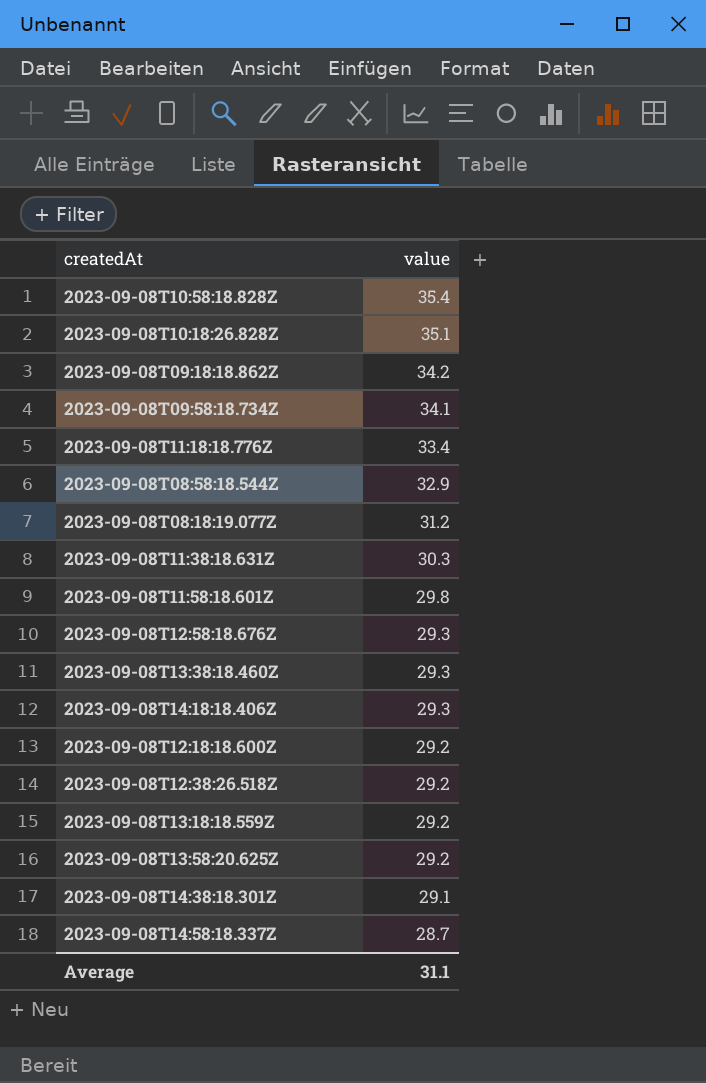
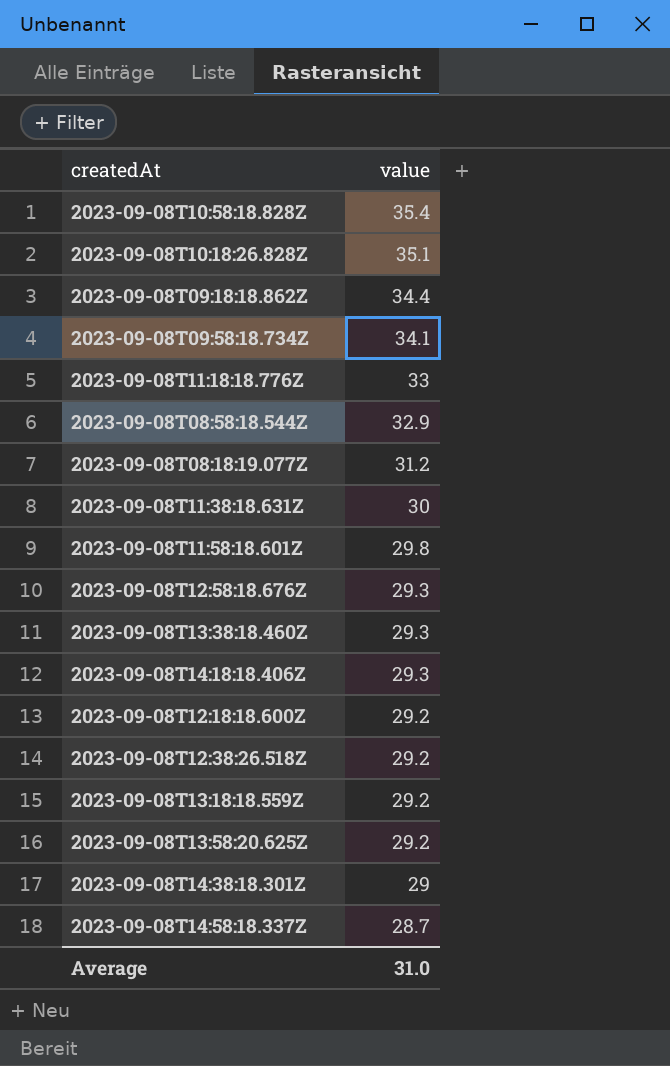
2023-09-08T09:18:18.862Z | value: 34.2 -> 34.4
2023-09-08T11:18:18.776Z | value: 33.4 -> 33
2023-09-08T11:38:18.631Z | value: 30.3 -> 30
2023-09-08T14:38:18.301Z | value: 29.1 -> 29
Average | value: 31.1 -> 31.0

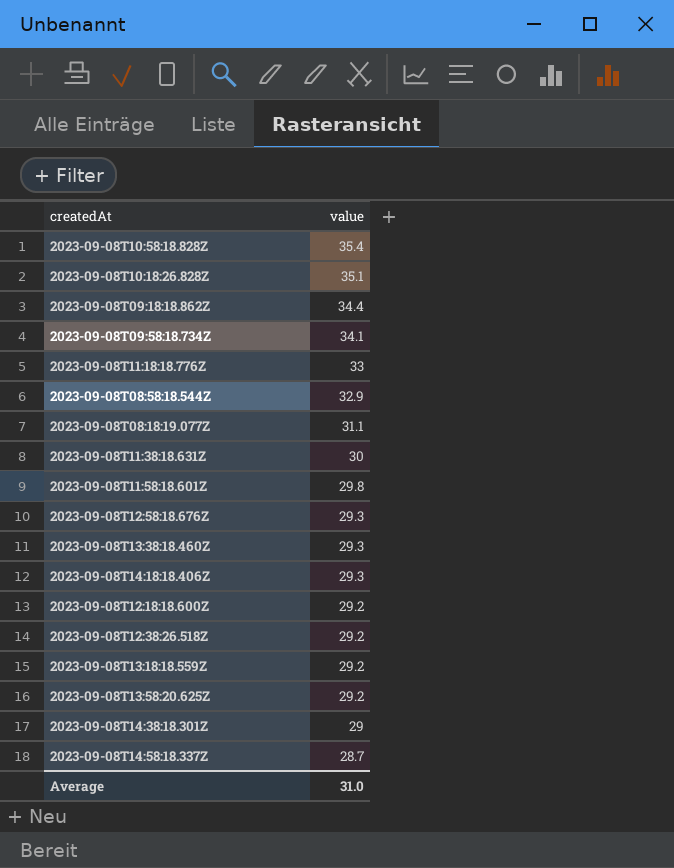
2023-09-08T08:18:19.077Z | value: 31.2 -> 31.1

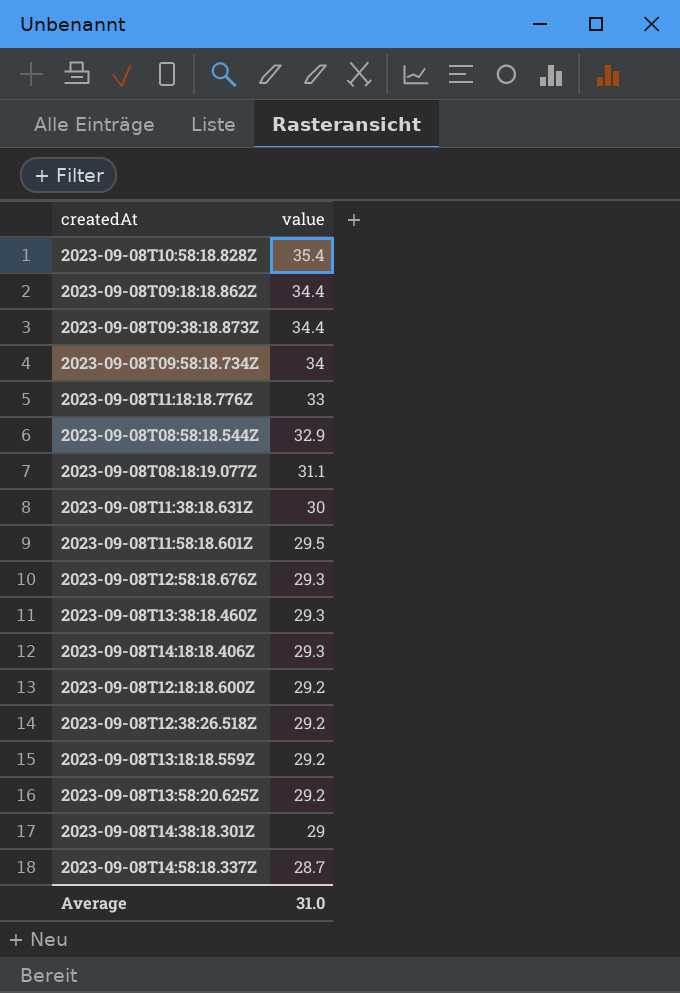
row 2023-09-08T10:18:26.828Z: 35.1 -> none
row 2023-09-08T09:38:18.873Z: none -> 34.4
2023-09-08T09:58:18.734Z | value: 34.1 -> 34
2023-09-08T11:58:18.601Z | value: 29.8 -> 29.5

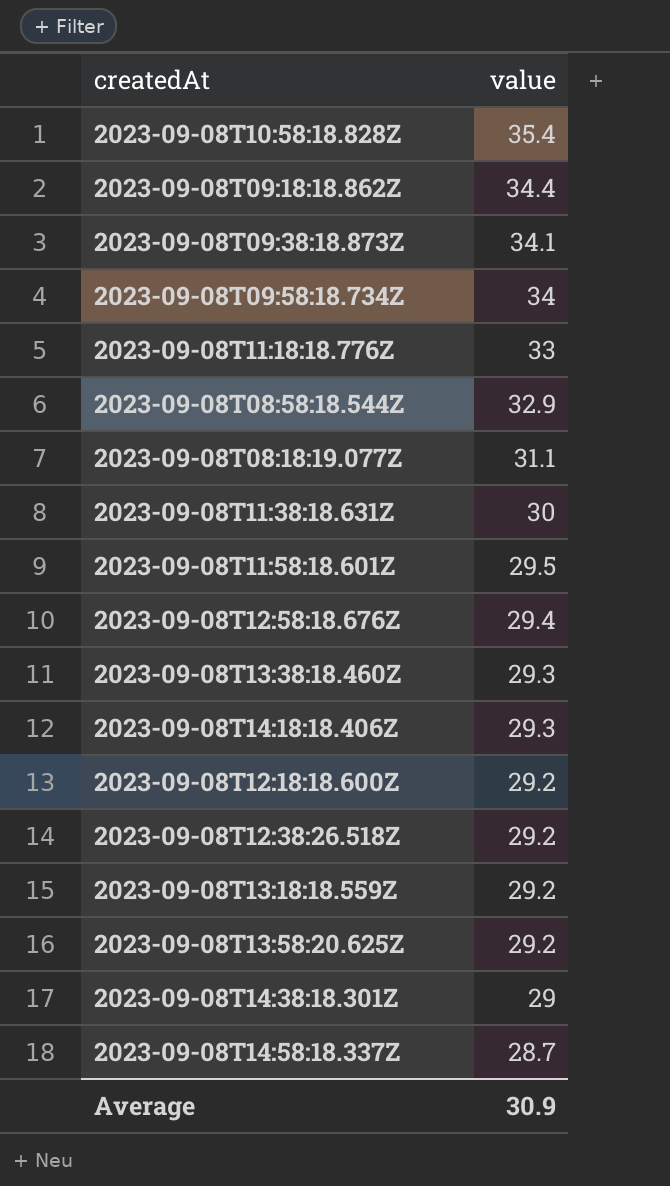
2023-09-08T09:38:18.873Z | value: 34.4 -> 34.1
2023-09-08T12:58:18.676Z | value: 29.3 -> 29.4
Average | value: 31.0 -> 30.9

